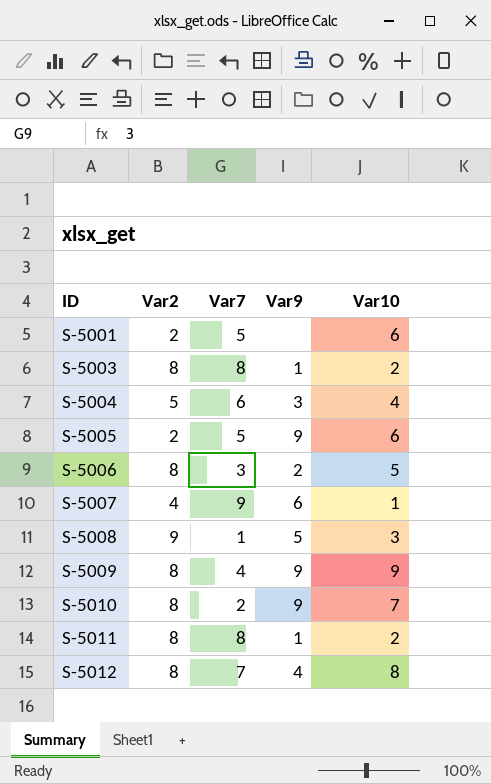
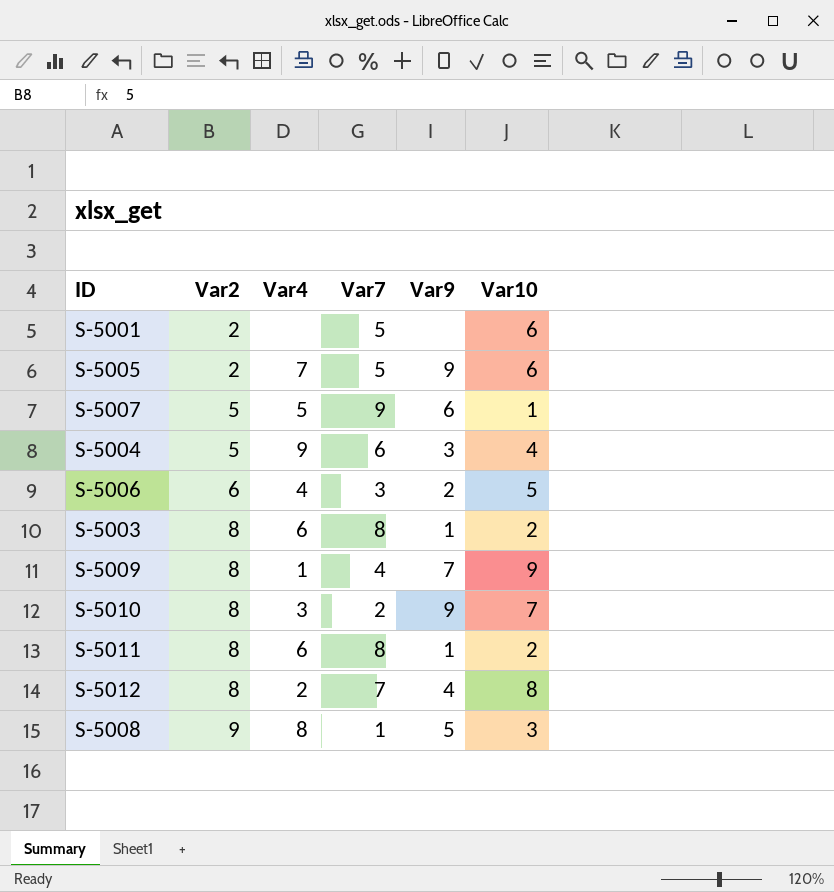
row order: ID ascending -> Var2 ascending
column Var4 | position: none -> 3
S-5007 | Var2: 4 -> 5
S-5006 | Var2: 8 -> 6
S-5009 | Var9: 9 -> 7

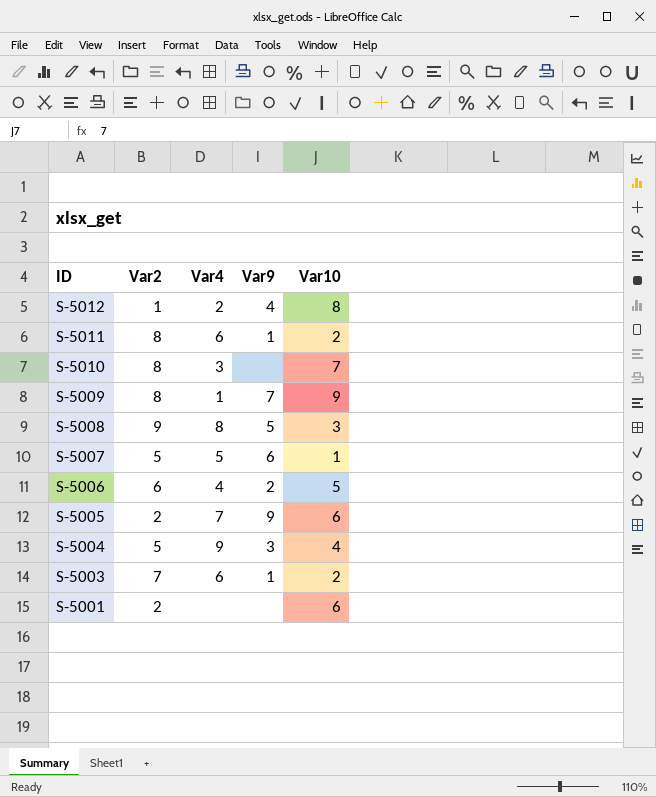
row order: Var2 ascending -> ID descending
column Var7 | position: 4 -> none
S-5012 | Var2: 8 -> 1
S-5010 | Var9: 9 -> none
S-5003 | Var2: 8 -> 7

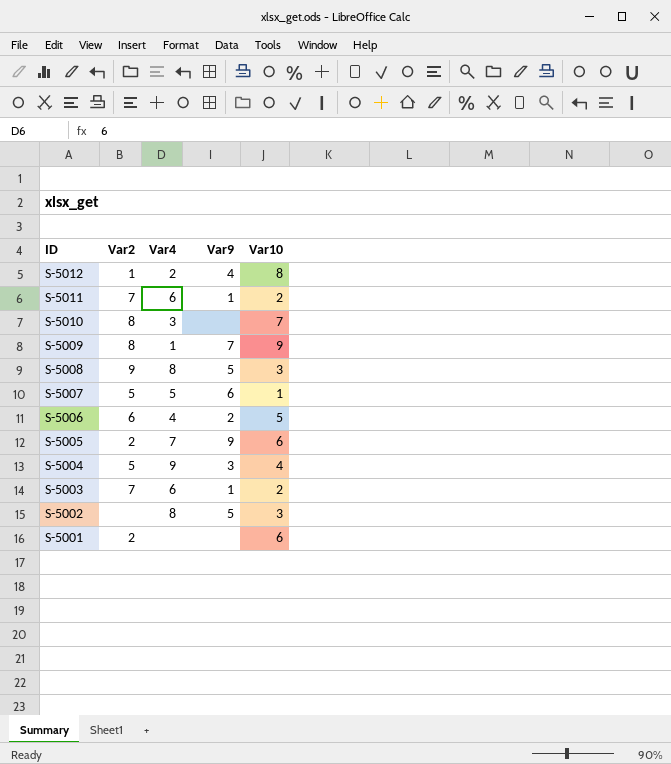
S-5011 | Var2: 8 -> 7
row S-5002: none -> none | 8 | 5 | 3

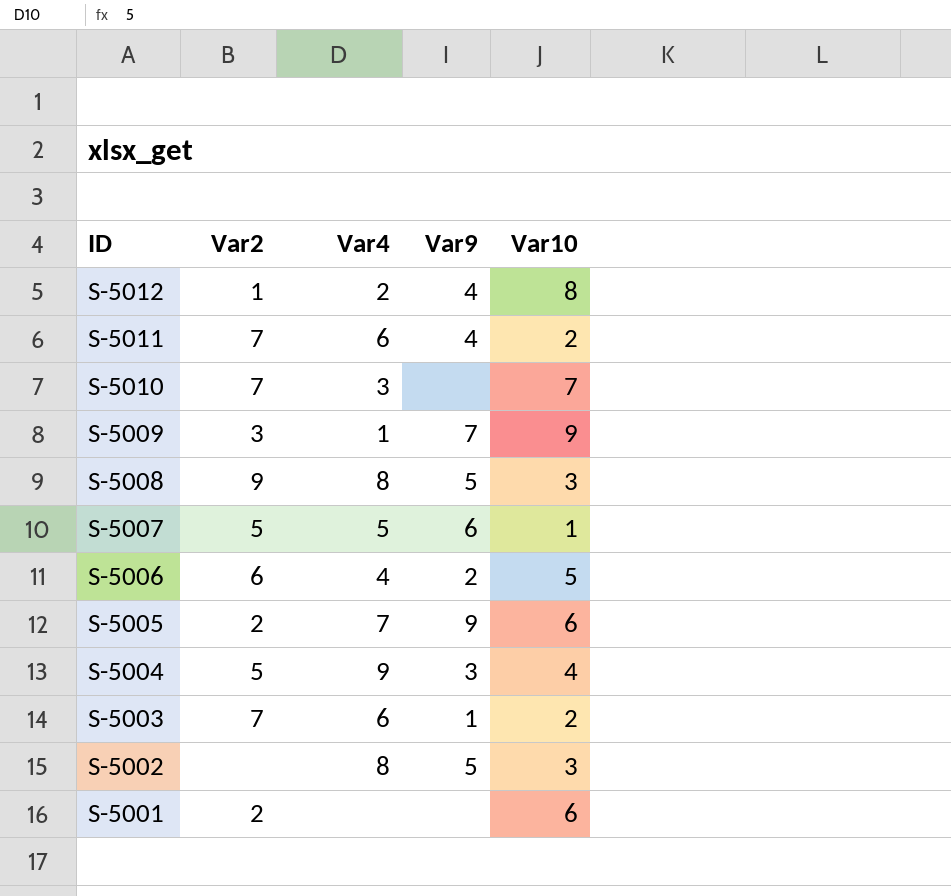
S-5011 | Var9: 1 -> 4
S-5010 | Var2: 8 -> 7
S-5009 | Var2: 8 -> 3

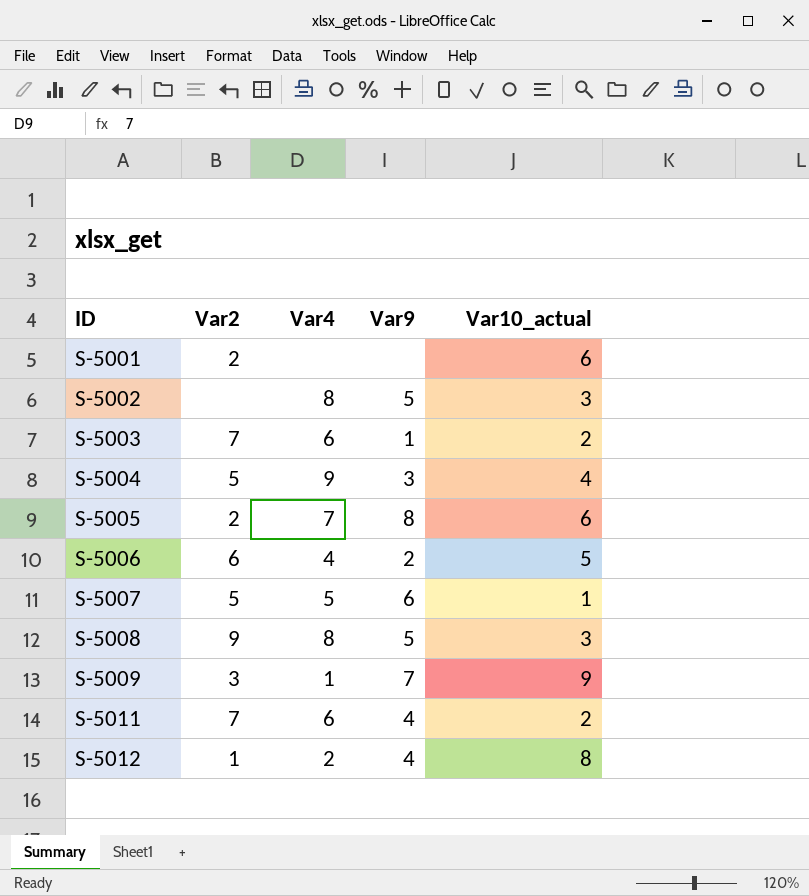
row order: ID descending -> ID ascending
column name: Var10 -> Var10_actual
row S-5010: 7 | 3 | none | 7 -> none
S-5005 | Var9: 9 -> 8

